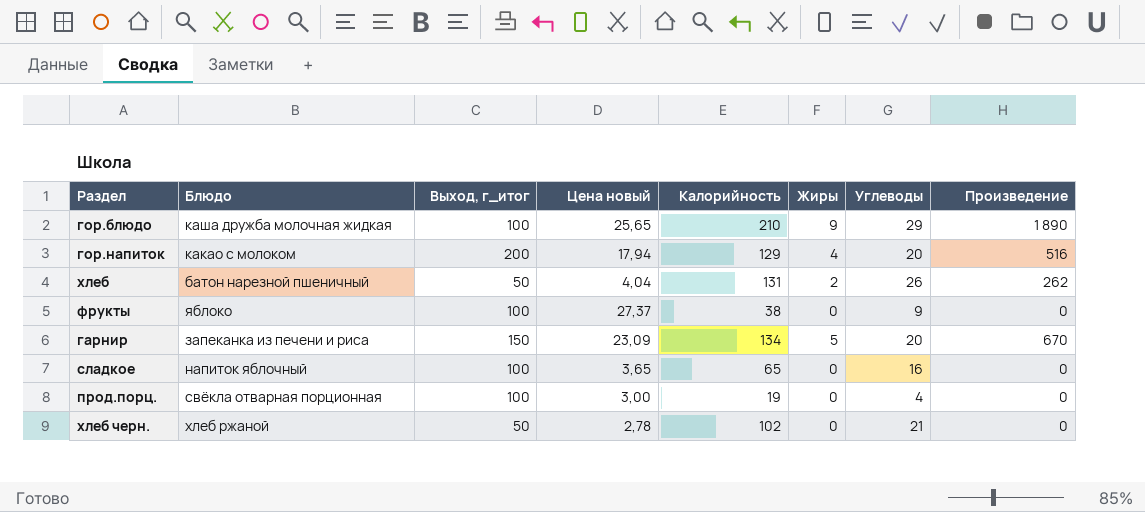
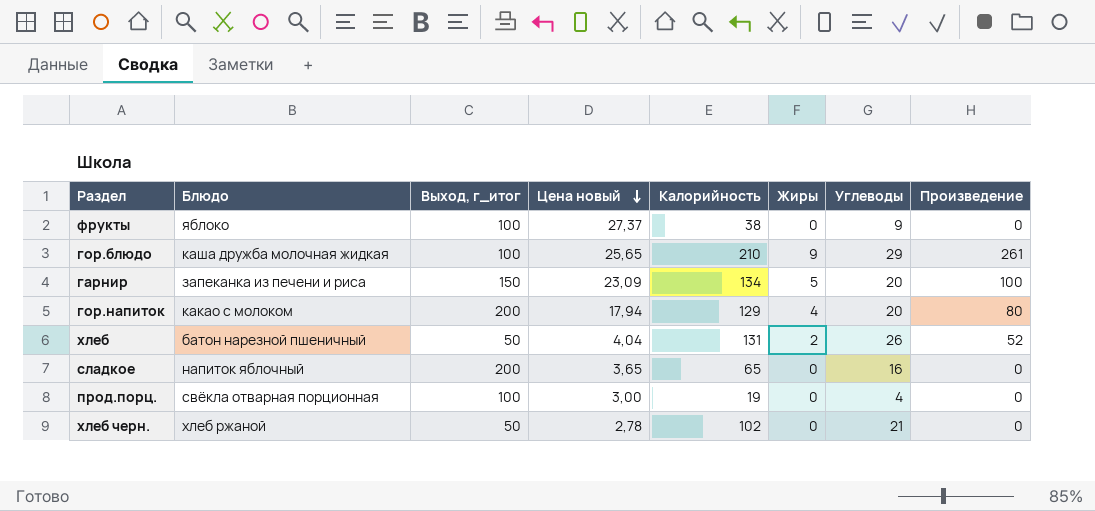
row order: none -> Цена новый descending
column Произведение | formula: [Калорийность] * [Жиры] -> [Жиры] * [Углеводы]
сладкое | Выход, г_итог: 100 -> 200

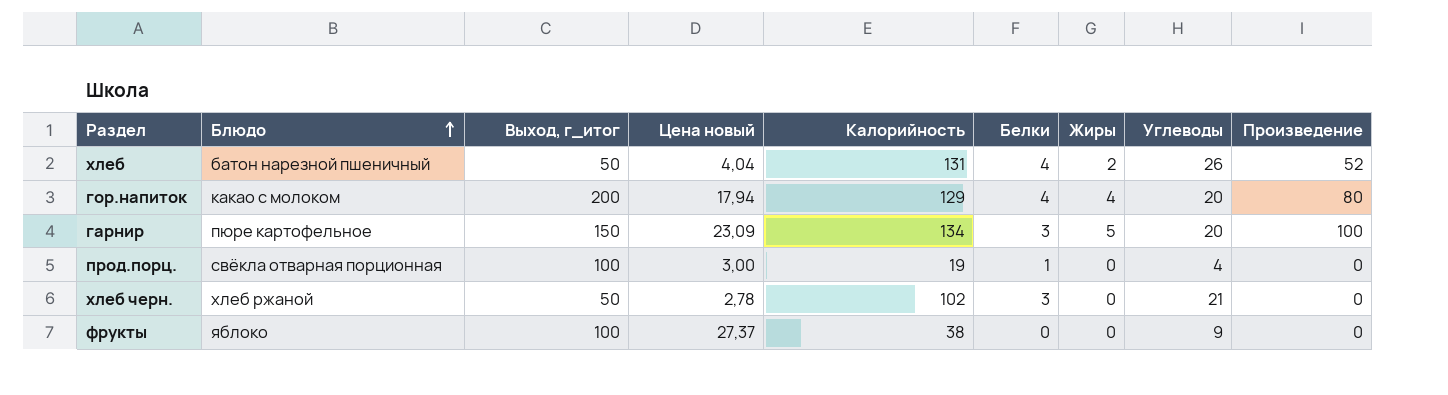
row order: Цена новый descending -> Блюдо ascending
column Белки | position: none -> 6
row гор.блюдо: каша дружба молочная жидкая | 100 | 25,65 | 210 | 9 | 29 | 261 -> none
row сладкое: напиток яблочный | 200 | 3,65 | 65 | 0 | 16 | 0 -> none
гарнир | Блюдо: запеканка из печени и риса -> пюре картофельное

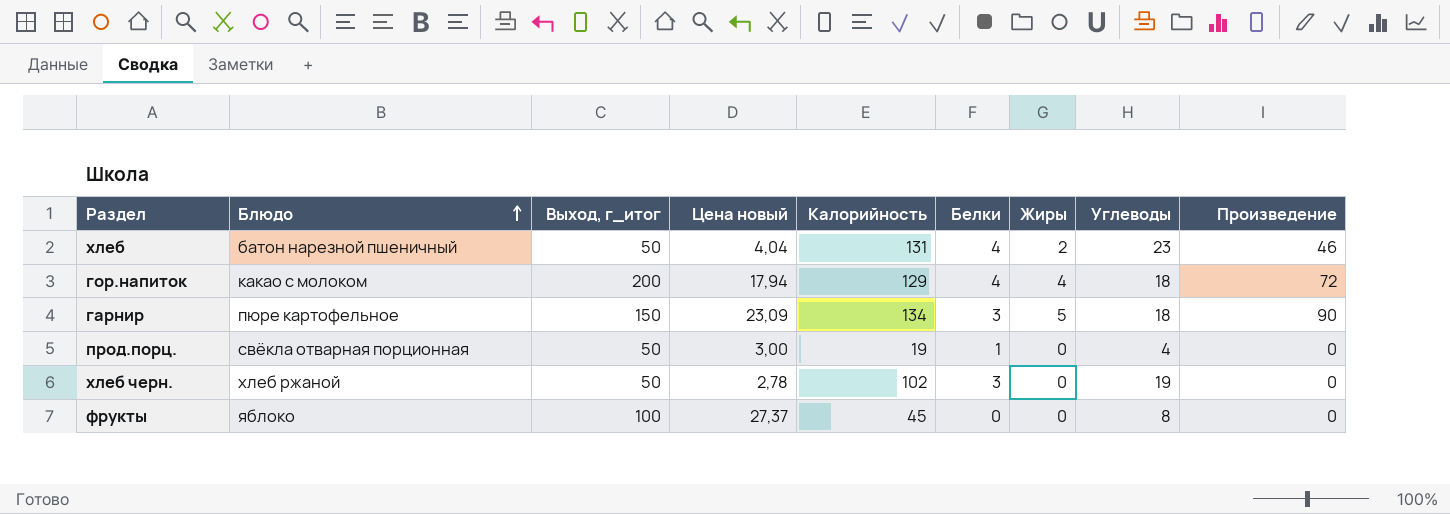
хлеб | Углеводы: 26 -> 23
хлеб | Произведение: 52 -> 46
гор.напиток | Углеводы: 20 -> 18
гор.напиток | Произведение: 80 -> 72
гарнир | Углеводы: 20 -> 18
гарнир | Произведение: 100 -> 90
прод.порц. | Выход, г_итог: 100 -> 50
хлеб черн. | Углеводы: 21 -> 19
фрукты | Калорийность: 38 -> 45
фрукты | Углеводы: 9 -> 8

